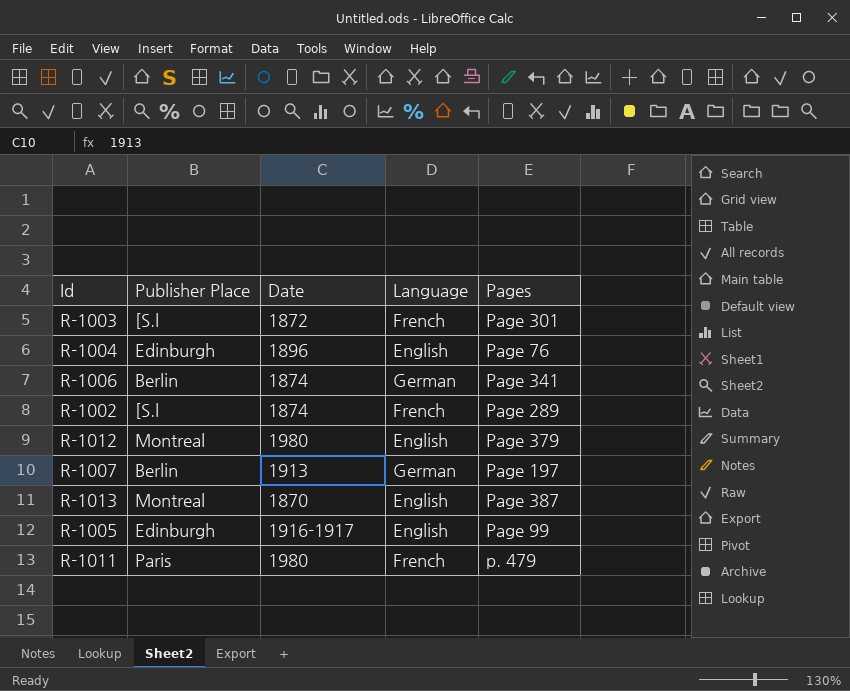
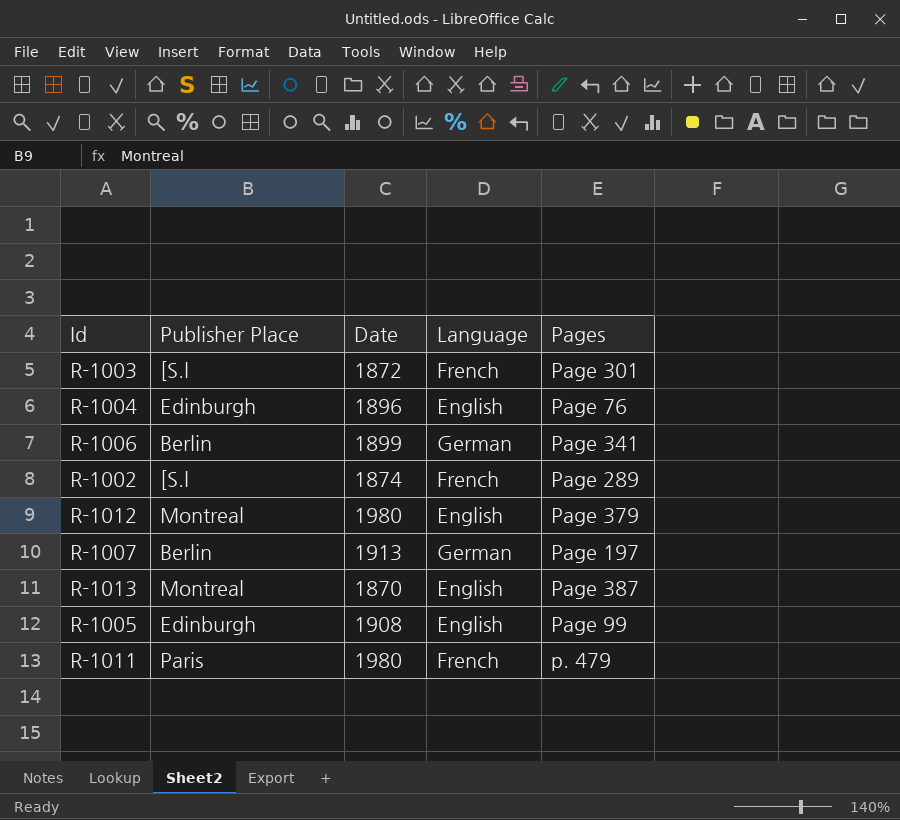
R-1006 | Date: 1874 -> 1899
R-1005 | Date: 1916-1917 -> 1908

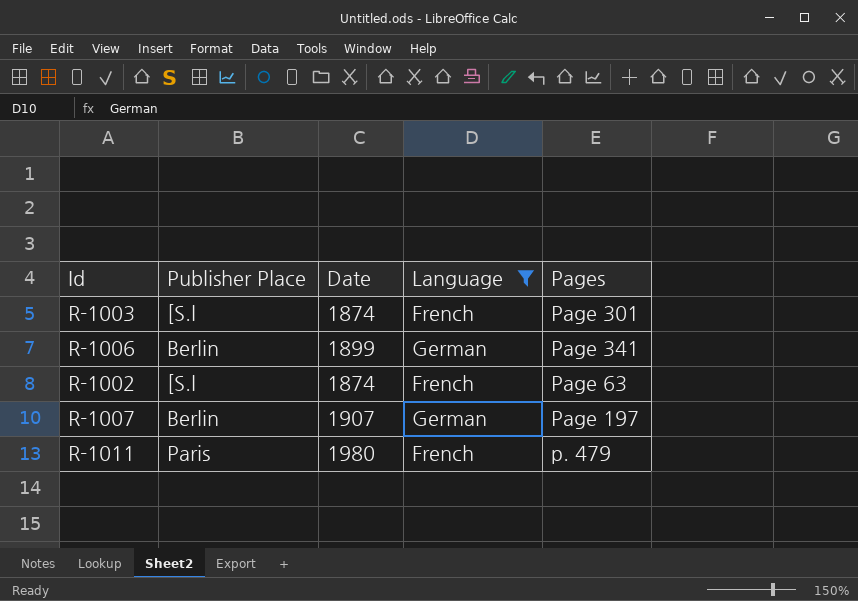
filter: none -> Language != English
R-1003 | Date: 1872 -> 1874
R-1002 | Pages: Page 289 -> Page 63
R-1007 | Date: 1913 -> 1907

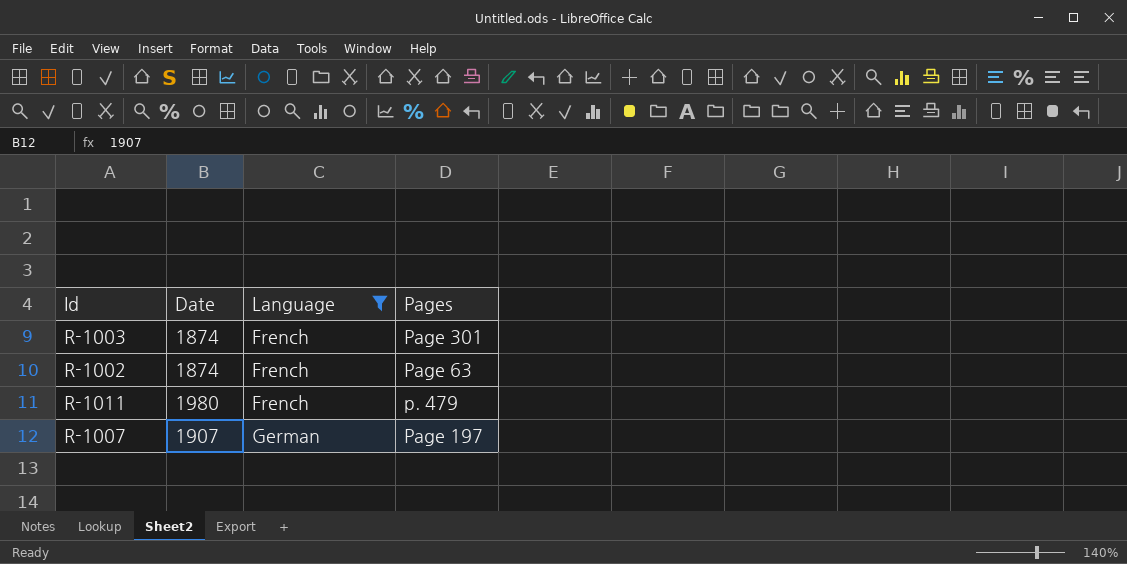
row order: none -> Language ascending
column Publisher Place | position: 2 -> none
row R-1006: Berlin | 1899 | German | Page 341 -> none

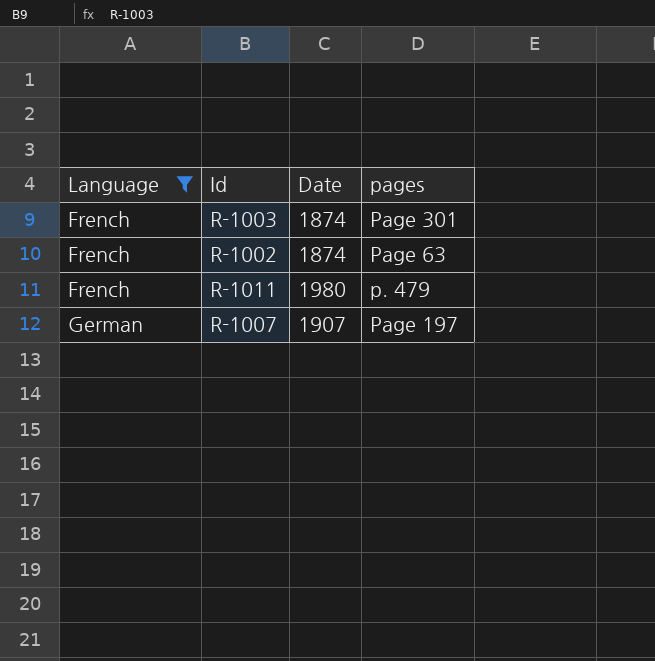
column Language | position: 3 -> 1
column name: Pages -> pages

